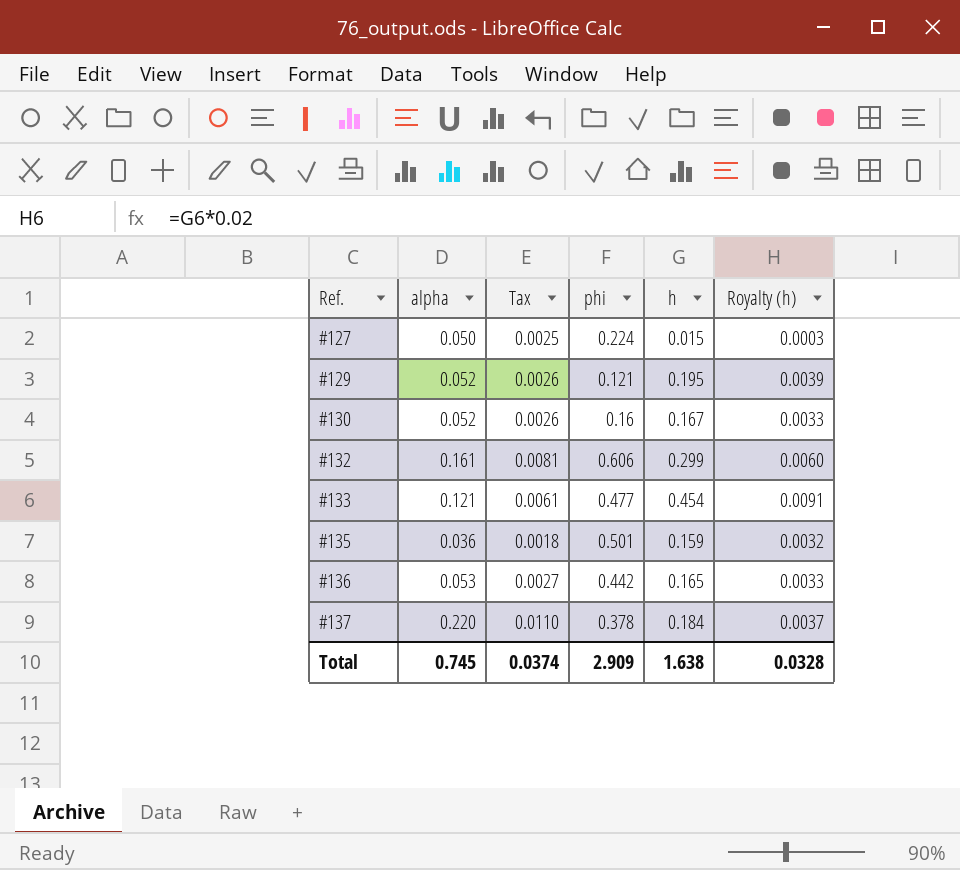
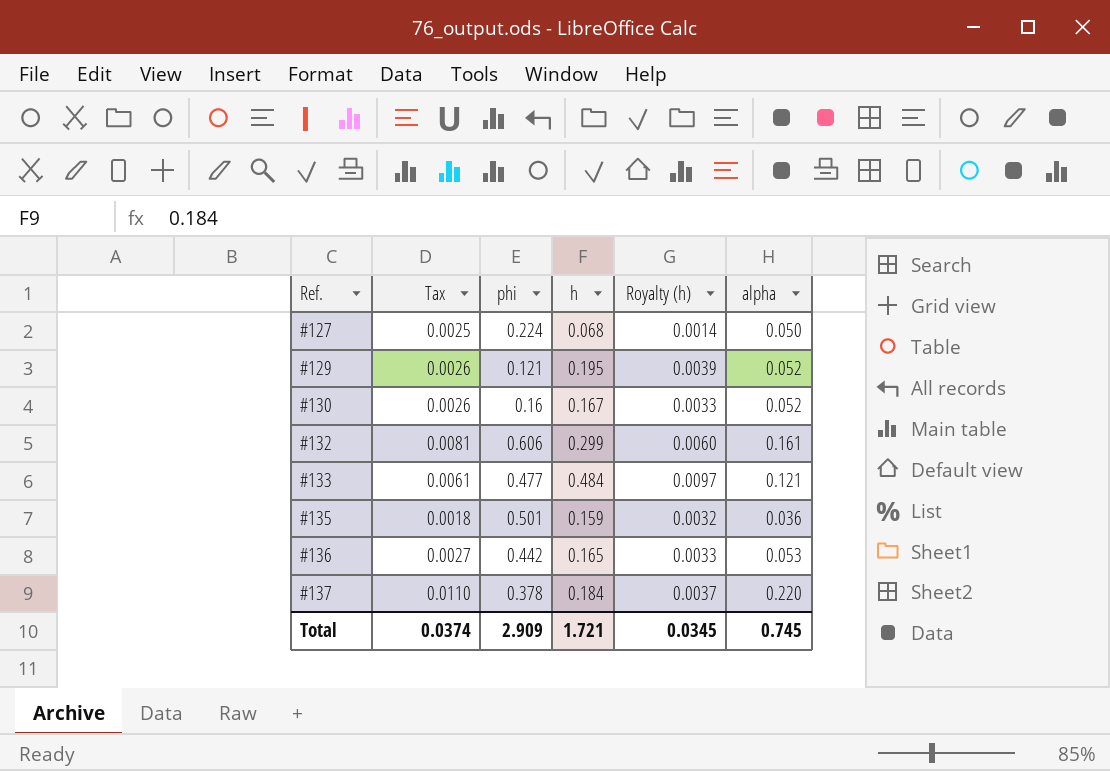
column alpha | position: 2 -> 6
#127 | h: 0.015 -> 0.068
#127 | Royalty (h): 0.0003 -> 0.0014
#133 | h: 0.454 -> 0.484
#133 | Royalty (h): 0.0091 -> 0.0097
Total | h: 1.638 -> 1.721
Total | Royalty (h): 0.0328 -> 0.0345

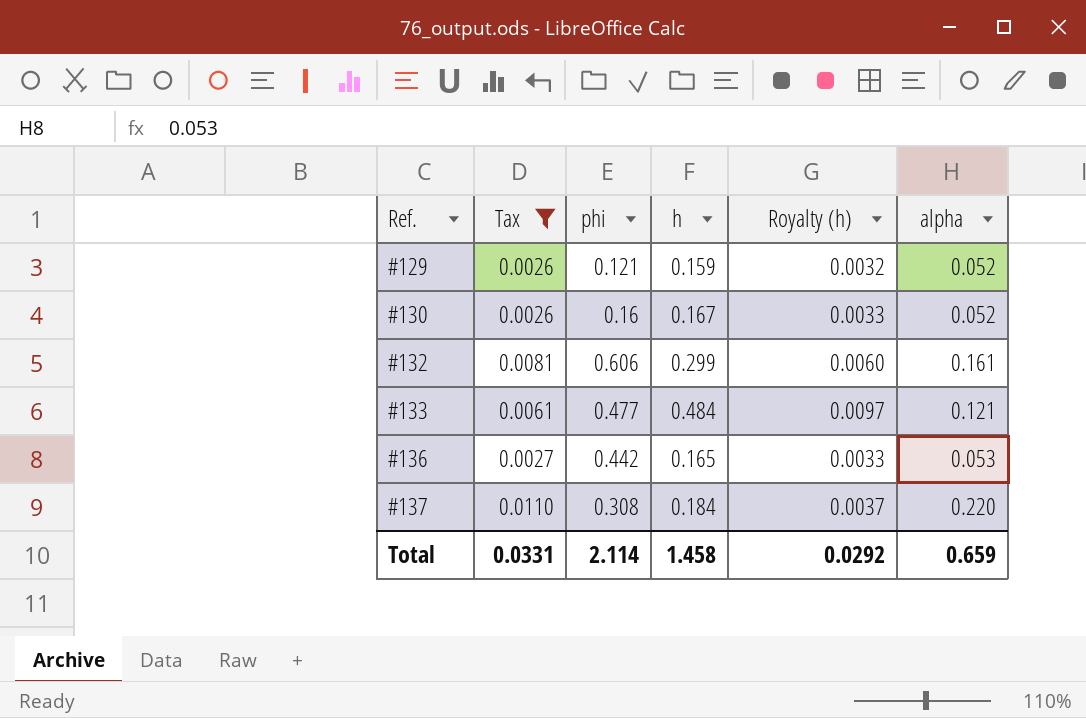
filter: none -> Tax >= 0.0026
#129 | h: 0.195 -> 0.159
#129 | Royalty (h): 0.0039 -> 0.0032
#137 | phi: 0.378 -> 0.308
Total | Tax: 0.0374 -> 0.0331
Total | phi: 2.909 -> 2.114
Total | h: 1.721 -> 1.458
Total | Royalty (h): 0.0345 -> 0.0292
Total | alpha: 0.745 -> 0.659

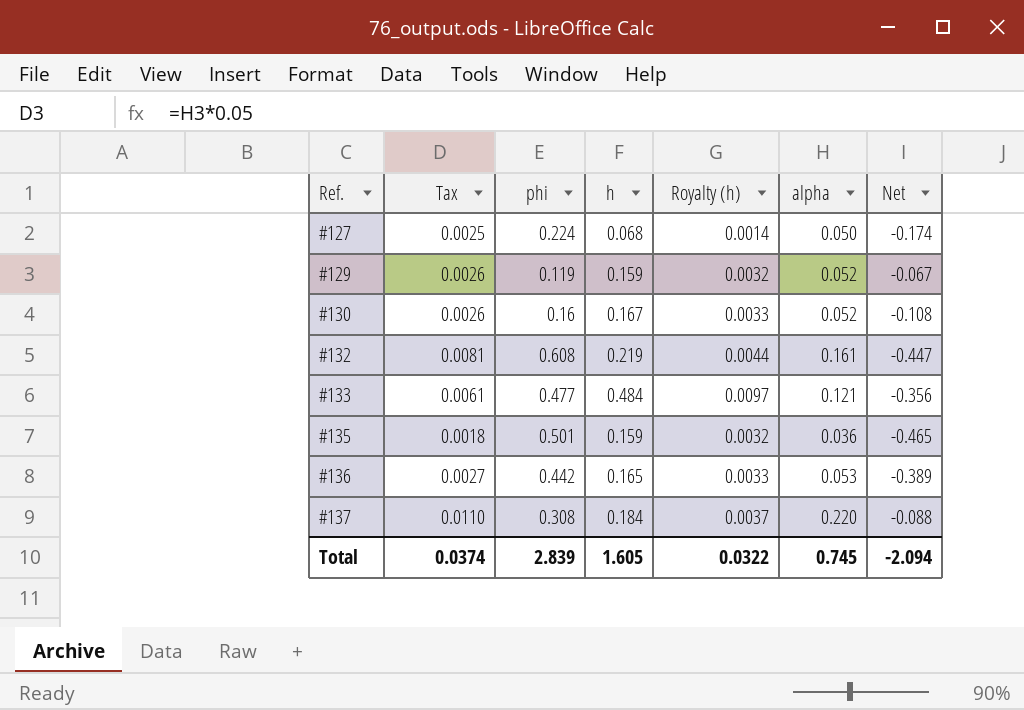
filter: Tax >= 0.0026 -> none
column Net | formula: none -> [alpha] - [phi]
#129 | phi: 0.121 -> 0.119
#132 | phi: 0.606 -> 0.608
#132 | h: 0.299 -> 0.219
#132 | Royalty (h): 0.0060 -> 0.0044
Total | Tax: 0.0331 -> 0.0374
Total | phi: 2.114 -> 2.839
Total | h: 1.458 -> 1.605
Total | Royalty (h): 0.0292 -> 0.0322
Total | alpha: 0.659 -> 0.745

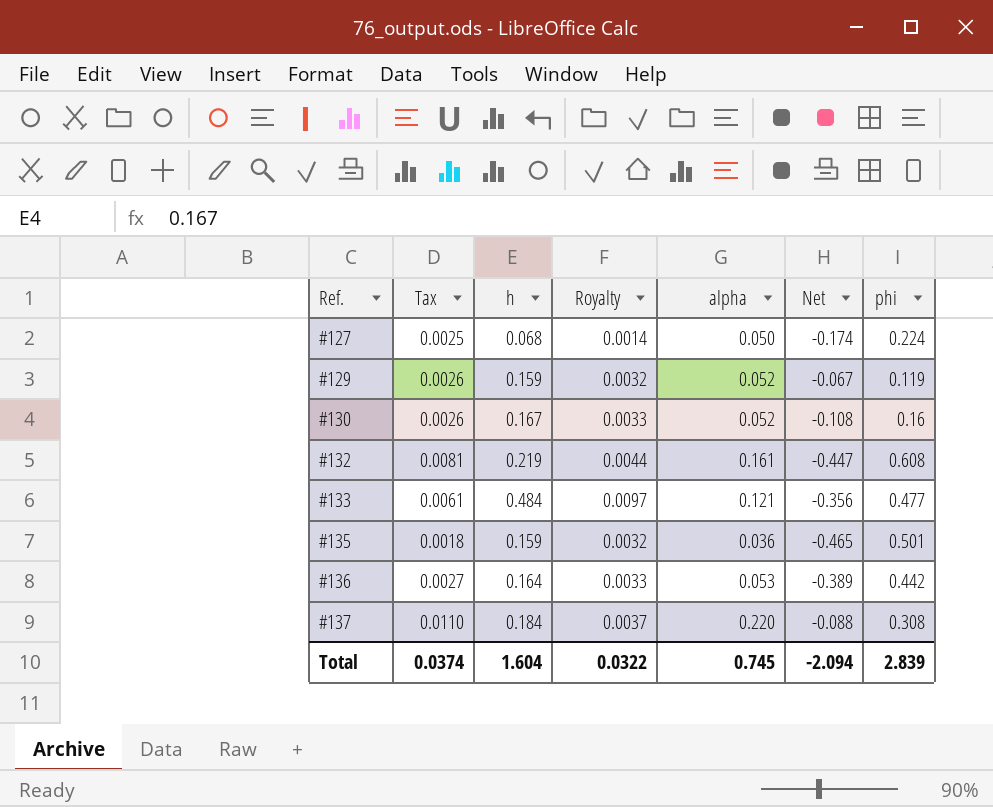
column name: Royalty (h) -> Royalty
column phi | position: 3 -> 7
#136 | h: 0.165 -> 0.164
Total | h: 1.605 -> 1.604

